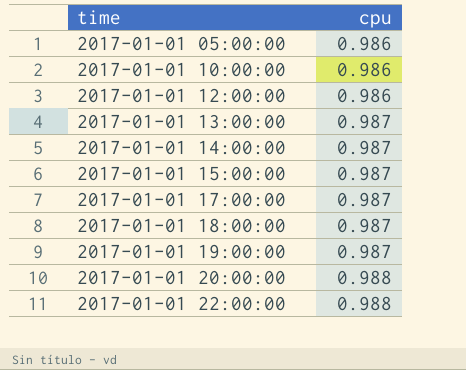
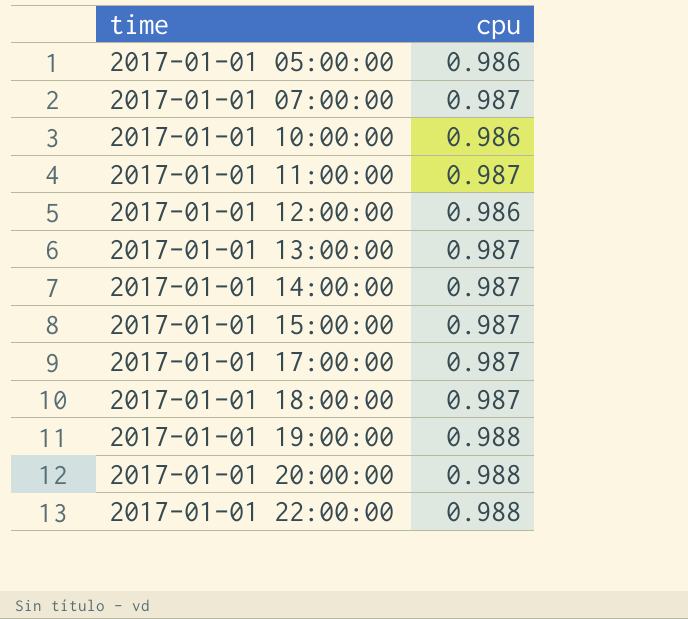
row 2017-01-01 07:00:00: none -> 0.987
row 2017-01-01 11:00:00: none -> 0.987
2017-01-01 19:00:00 | cpu: 0.987 -> 0.988

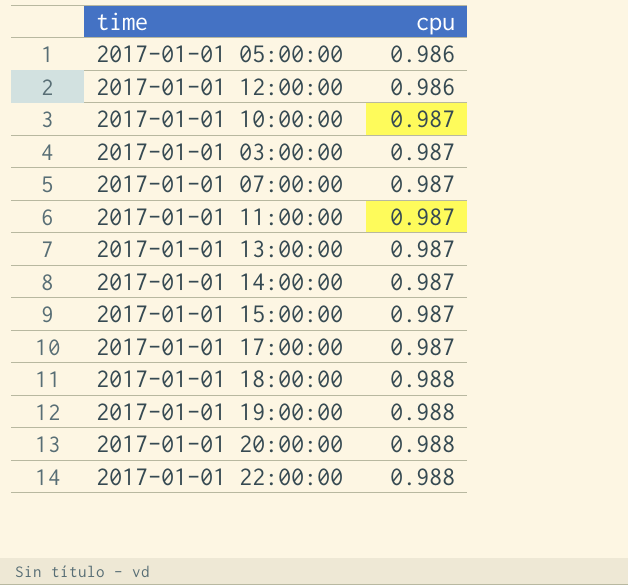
row order: time ascending -> cpu ascending
2017-01-01 10:00:00 | cpu: 0.986 -> 0.987
row 2017-01-01 03:00:00: none -> 0.987
2017-01-01 18:00:00 | cpu: 0.987 -> 0.988

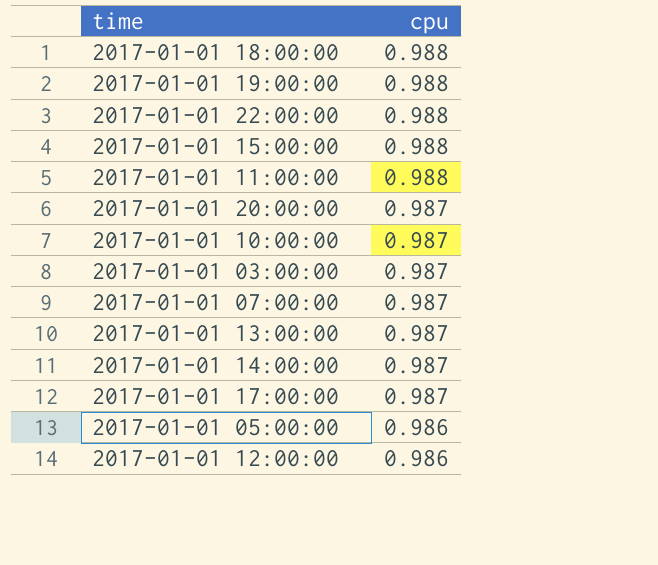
row order: cpu ascending -> cpu descending
2017-01-01 15:00:00 | cpu: 0.987 -> 0.988
2017-01-01 11:00:00 | cpu: 0.987 -> 0.988
2017-01-01 20:00:00 | cpu: 0.988 -> 0.987

